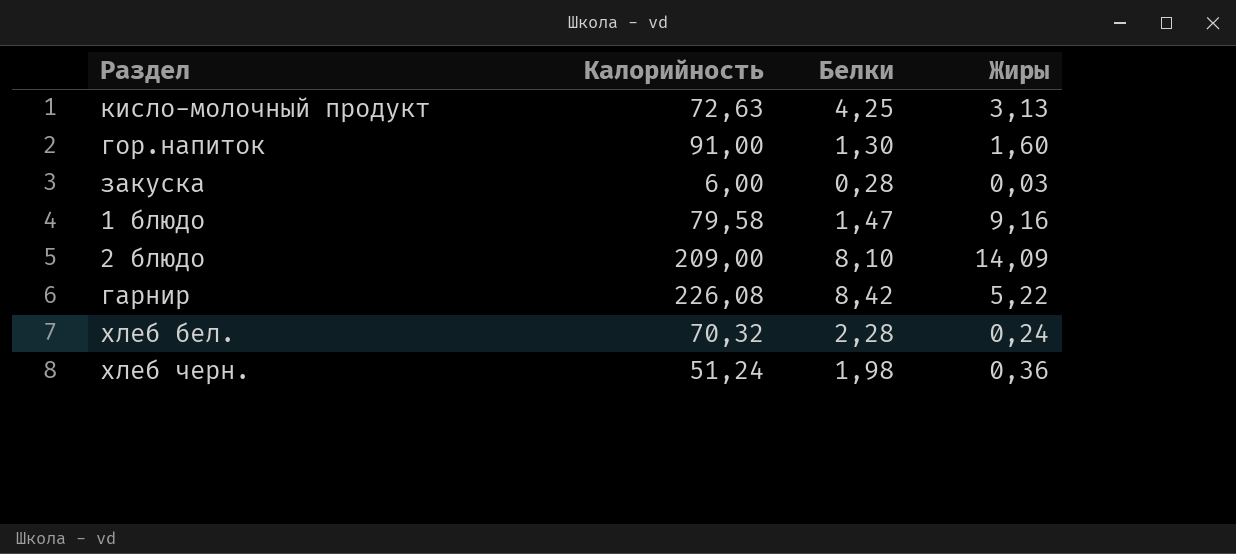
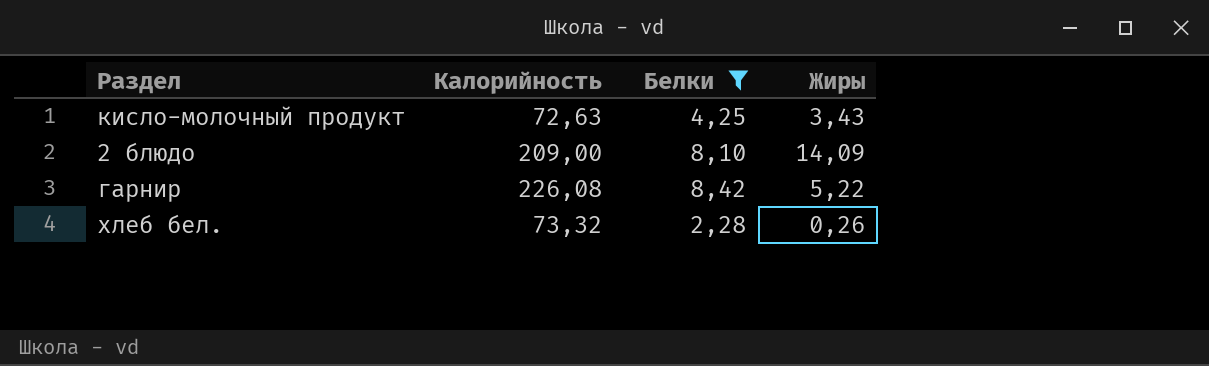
filter: none -> Белки >= 2,28
кисло-молочный продукт | Жиры: 3,13 -> 3,43
хлеб бел. | Калорийность: 70,32 -> 73,32
хлеб бел. | Жиры: 0,24 -> 0,26

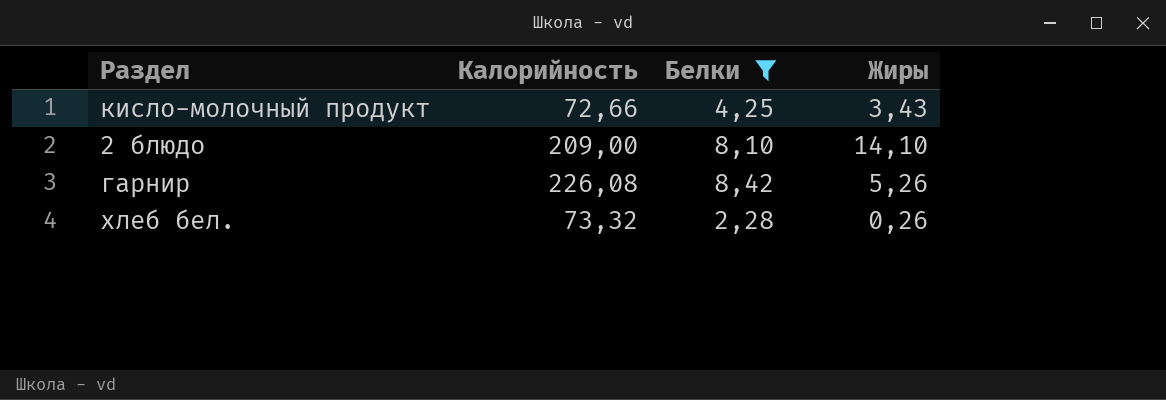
кисло-молочный продукт | Калорийность: 72,63 -> 72,66
2 блюдо | Жиры: 14,09 -> 14,10
гарнир | Жиры: 5,22 -> 5,26

